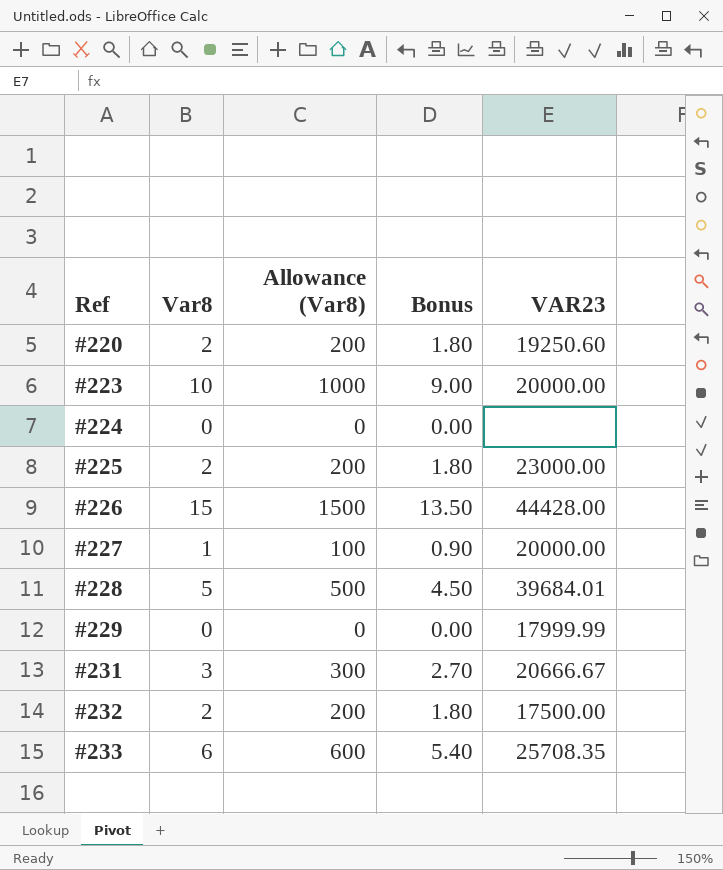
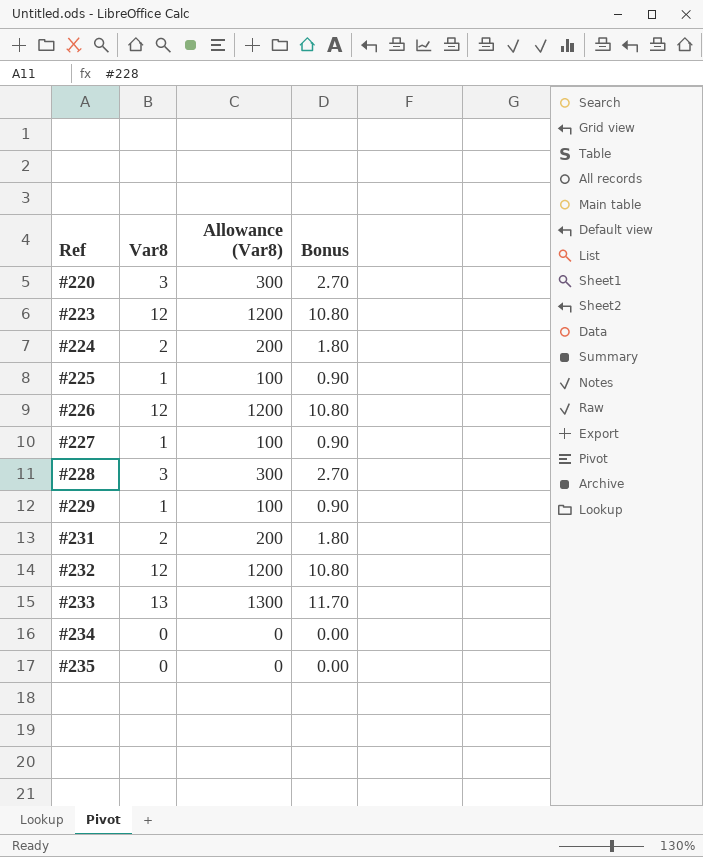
column VAR23 | position: 5 -> none
#220 | Var8: 2 -> 3
#220 | Allowance (Var8): 200 -> 300
#220 | Bonus: 1.80 -> 2.70
#223 | Var8: 10 -> 12
#223 | Allowance (Var8): 1000 -> 1200
#223 | Bonus: 9.00 -> 10.80
#224 | Var8: 0 -> 2
#224 | Allowance (Var8): 0 -> 200
#224 | Bonus: 0.00 -> 1.80
#225 | Var8: 2 -> 1
#225 | Allowance (Var8): 200 -> 100
#225 | Bonus: 1.80 -> 0.90
#226 | Var8: 15 -> 12
#226 | Allowance (Var8): 1500 -> 1200
#226 | Bonus: 13.50 -> 10.80
#228 | Var8: 5 -> 3
#228 | Allowance (Var8): 500 -> 300
#228 | Bonus: 4.50 -> 2.70
#229 | Var8: 0 -> 1
#229 | Allowance (Var8): 0 -> 100
#229 | Bonus: 0.00 -> 0.90
#231 | Var8: 3 -> 2
#231 | Allowance (Var8): 300 -> 200
#231 | Bonus: 2.70 -> 1.80
#232 | Var8: 2 -> 12
#232 | Allowance (Var8): 200 -> 1200
#232 | Bonus: 1.80 -> 10.80
#233 | Var8: 6 -> 13
#233 | Allowance (Var8): 600 -> 1300
#233 | Bonus: 5.40 -> 11.70
row #234: none -> 0 | 0 | 0.00
row #235: none -> 0 | 0 | 0.00

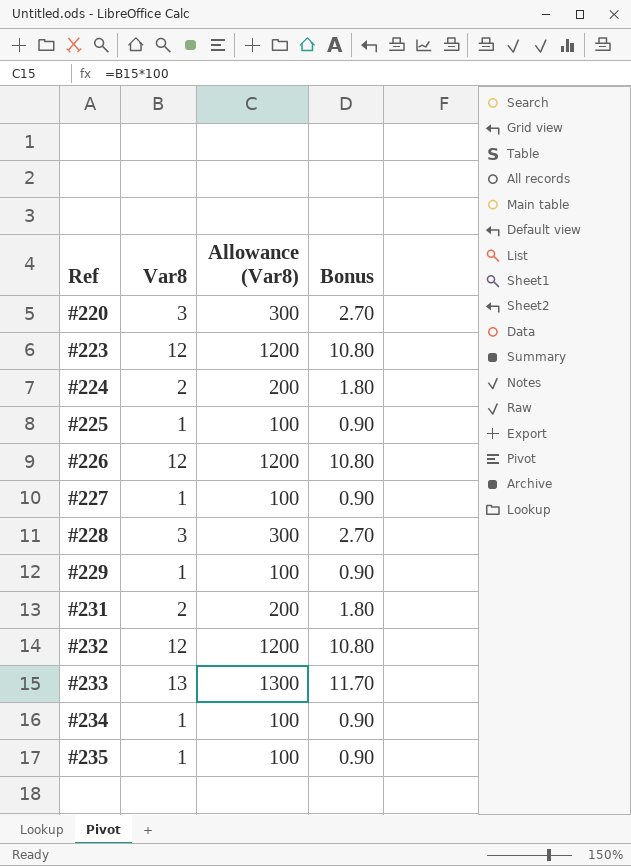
#234 | Var8: 0 -> 1
#234 | Allowance (Var8): 0 -> 100
#234 | Bonus: 0.00 -> 0.90
#235 | Var8: 0 -> 1
#235 | Allowance (Var8): 0 -> 100
#235 | Bonus: 0.00 -> 0.90

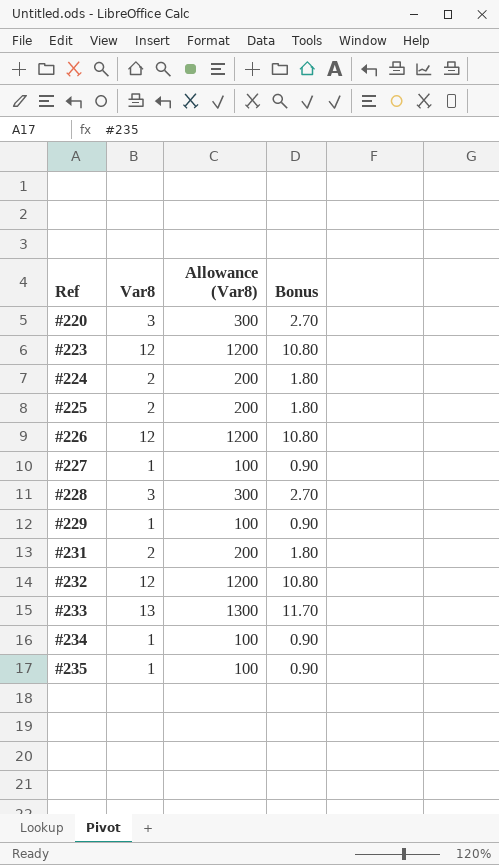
#225 | Var8: 1 -> 2
#225 | Allowance (Var8): 100 -> 200
#225 | Bonus: 0.90 -> 1.80

